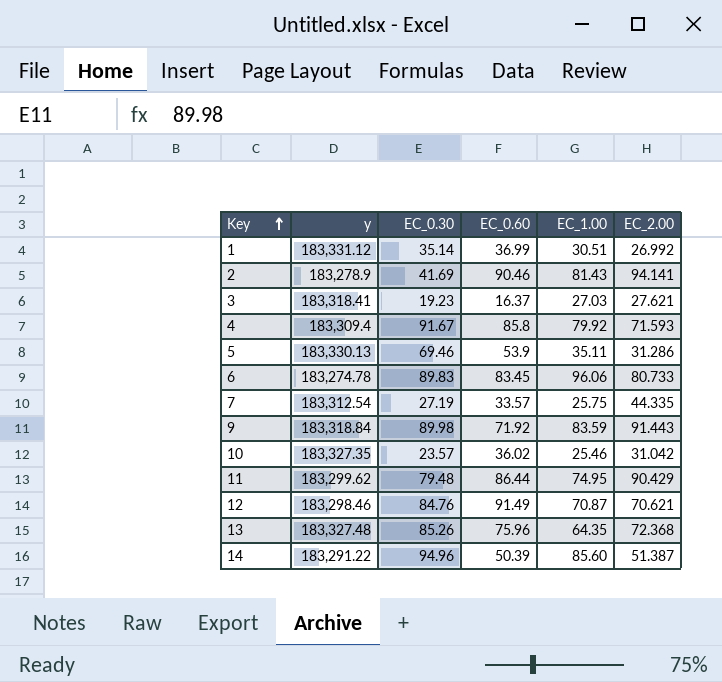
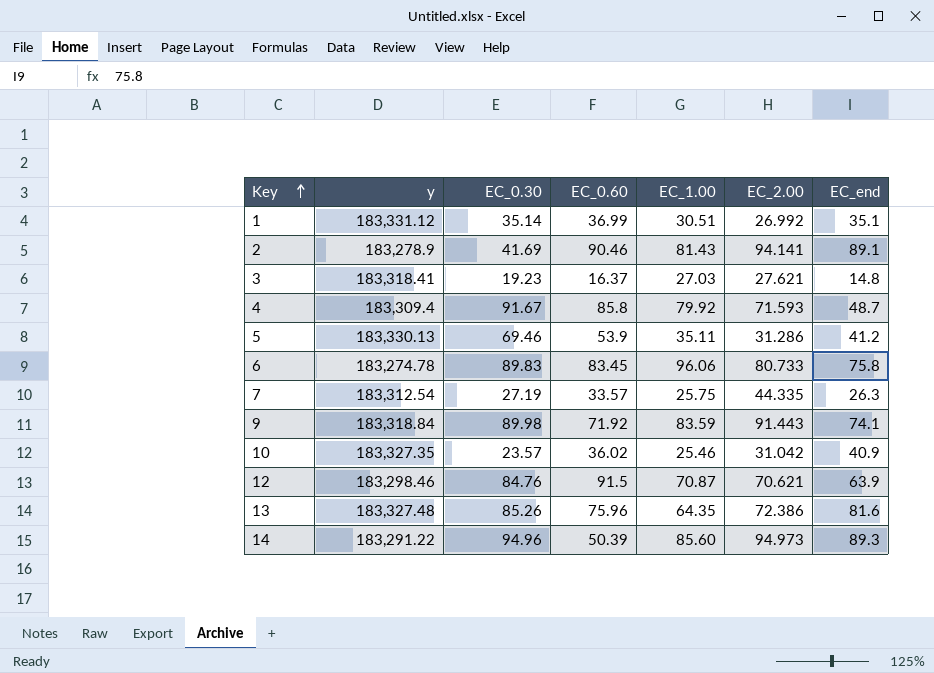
column EC_end | position: none -> 7
row 11: 183,299.62 | 79.48 | 86.44 | 74.95 | 90.429 -> none
12 | EC_0.60: 91.49 -> 91.5
13 | EC_2.00: 72.368 -> 72.386
14 | EC_2.00: 51.387 -> 94.973

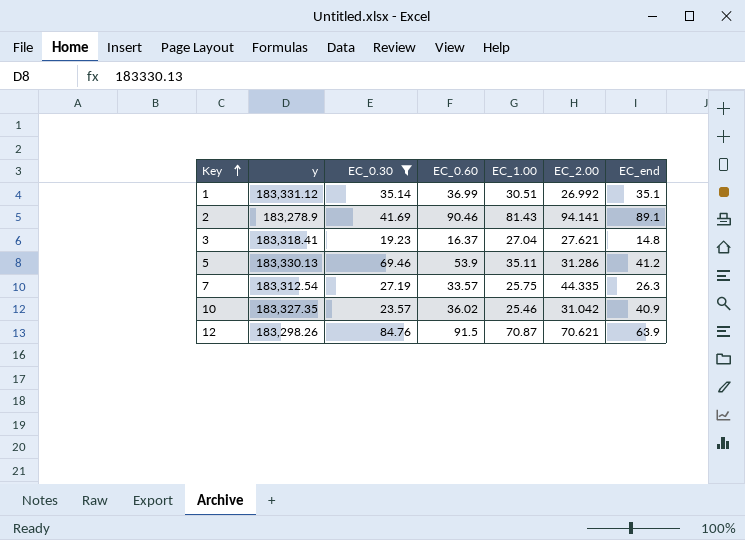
filter: none -> EC_0.30 <= 84.76
3 | EC_1.00: 27.03 -> 27.04
12 | y: 183,298.46 -> 183,298.26

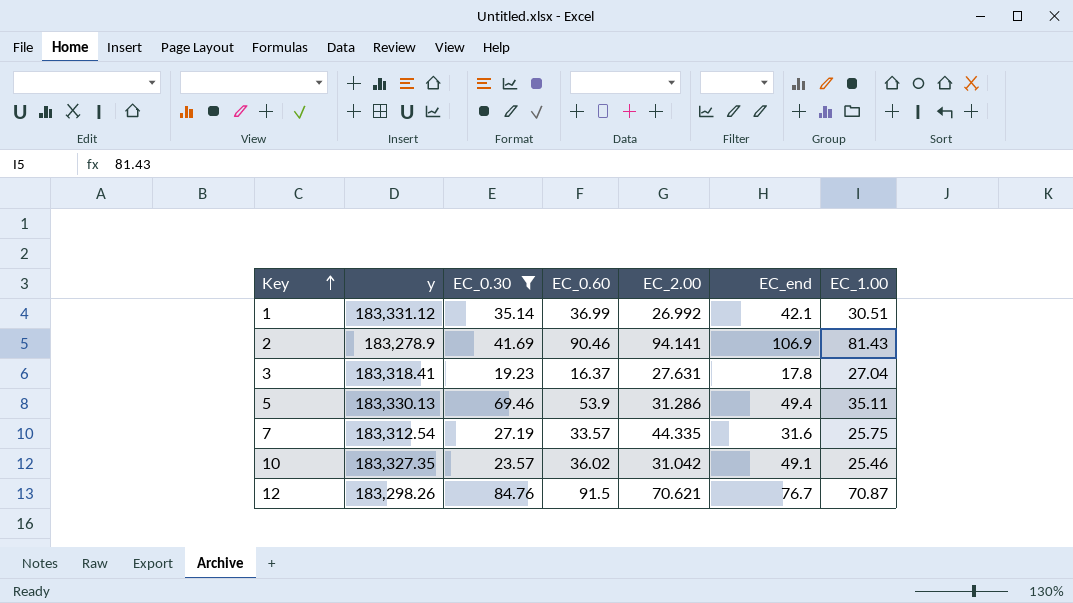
column EC_1.00 | position: 5 -> 7
1 | EC_end: 35.1 -> 42.1
2 | EC_end: 89.1 -> 106.9
3 | EC_2.00: 27.621 -> 27.631
3 | EC_end: 14.8 -> 17.8
5 | EC_end: 41.2 -> 49.4
7 | EC_end: 26.3 -> 31.6
10 | EC_end: 40.9 -> 49.1
12 | EC_end: 63.9 -> 76.7

